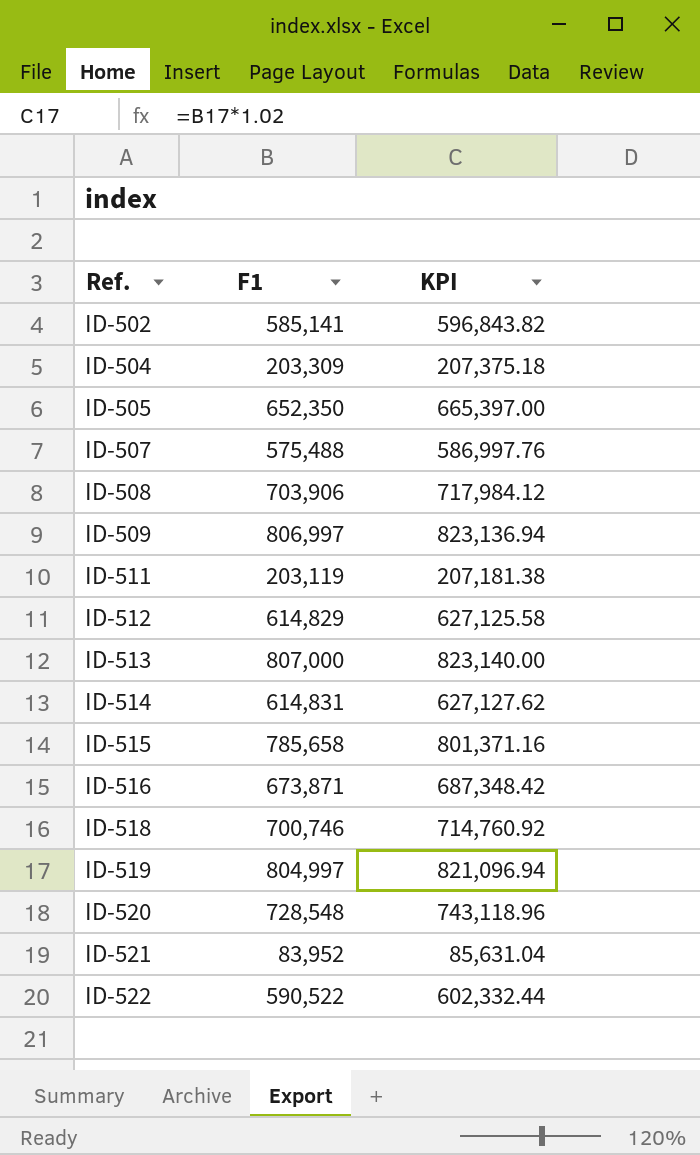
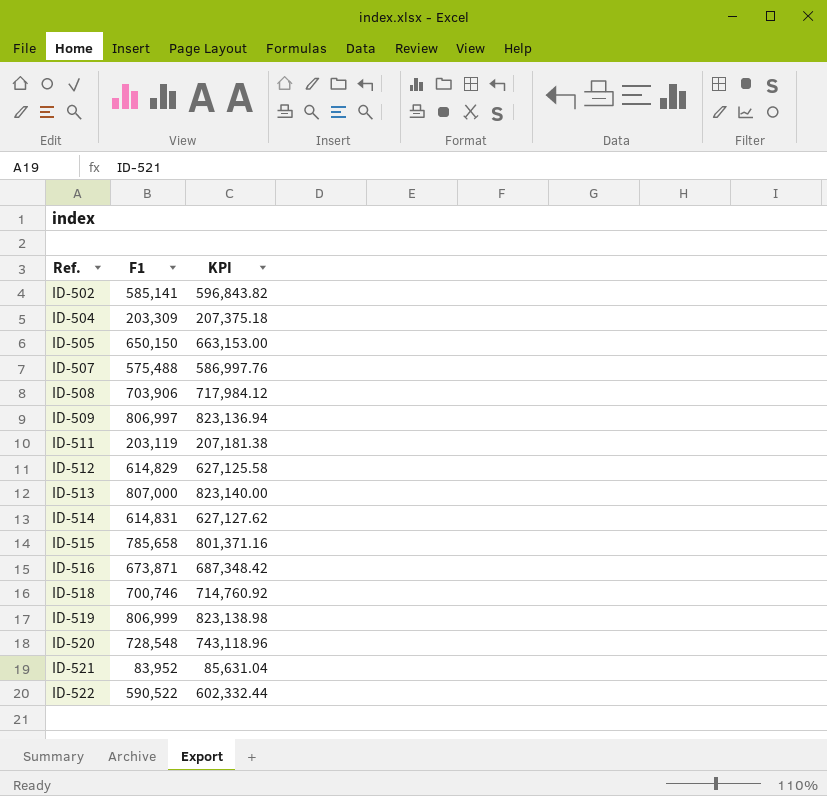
ID-505 | F1: 652,350 -> 650,150
ID-505 | KPI: 665,397.00 -> 663,153.00
ID-519 | F1: 804,997 -> 806,999
ID-519 | KPI: 821,096.94 -> 823,138.98

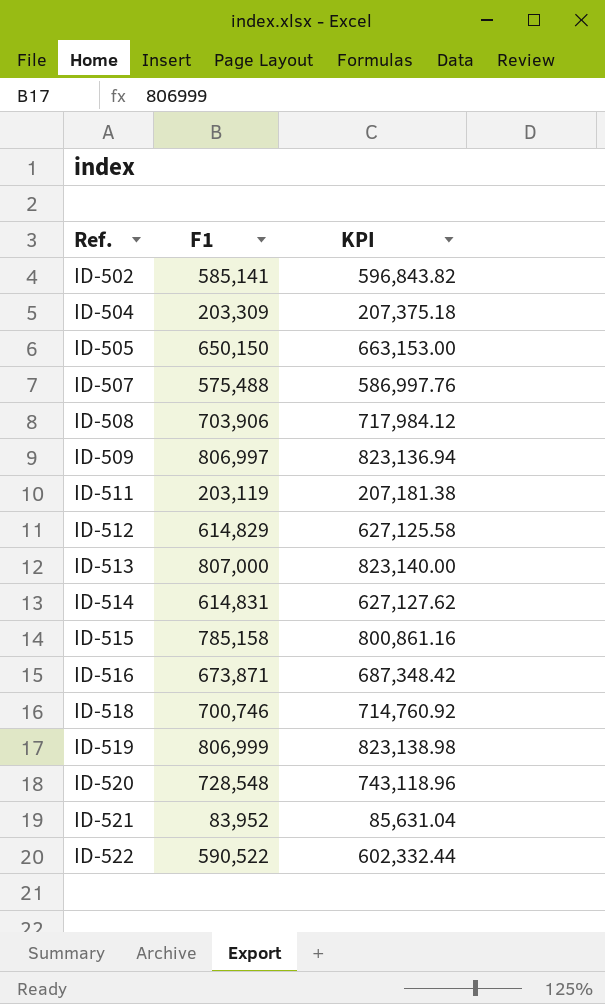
ID-515 | F1: 785,658 -> 785,158
ID-515 | KPI: 801,371.16 -> 800,861.16

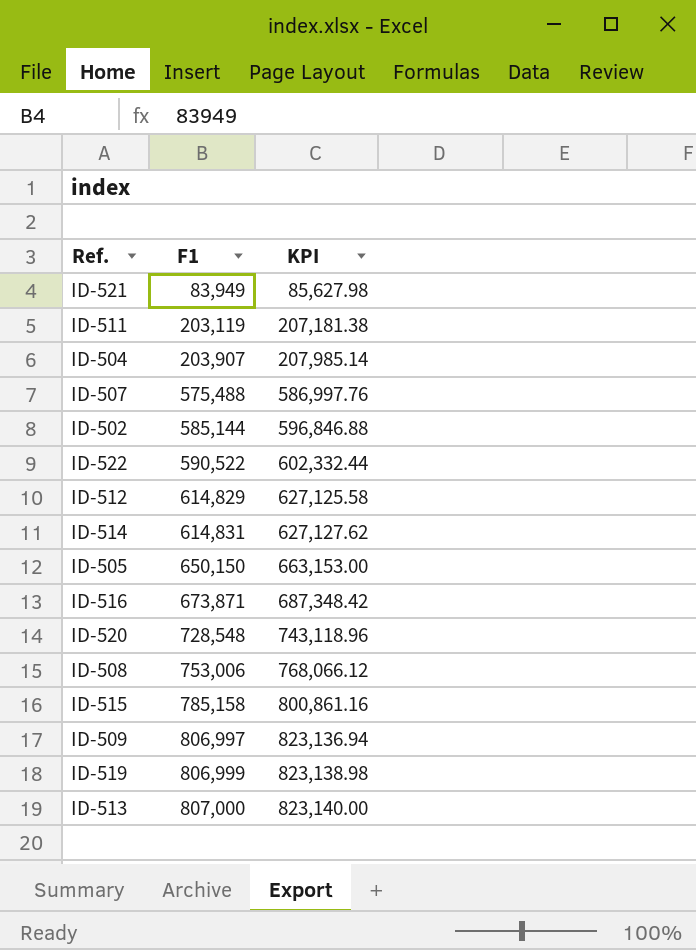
row order: Ref. ascending -> F1 ascending
row ID-518: 700,746 | 714,760.92 -> none
ID-521 | F1: 83,952 -> 83,949
ID-521 | KPI: 85,631.04 -> 85,627.98
ID-504 | F1: 203,309 -> 203,907
ID-504 | KPI: 207,375.18 -> 207,985.14
ID-502 | F1: 585,141 -> 585,144
ID-502 | KPI: 596,843.82 -> 596,846.88
ID-508 | F1: 703,906 -> 753,006
ID-508 | KPI: 717,984.12 -> 768,066.12

